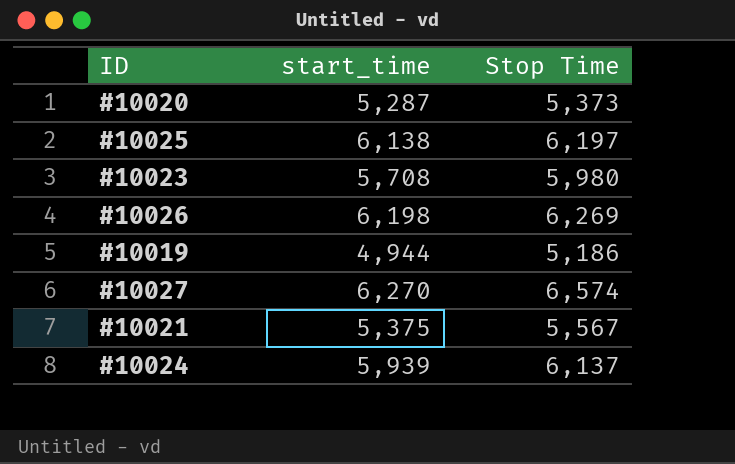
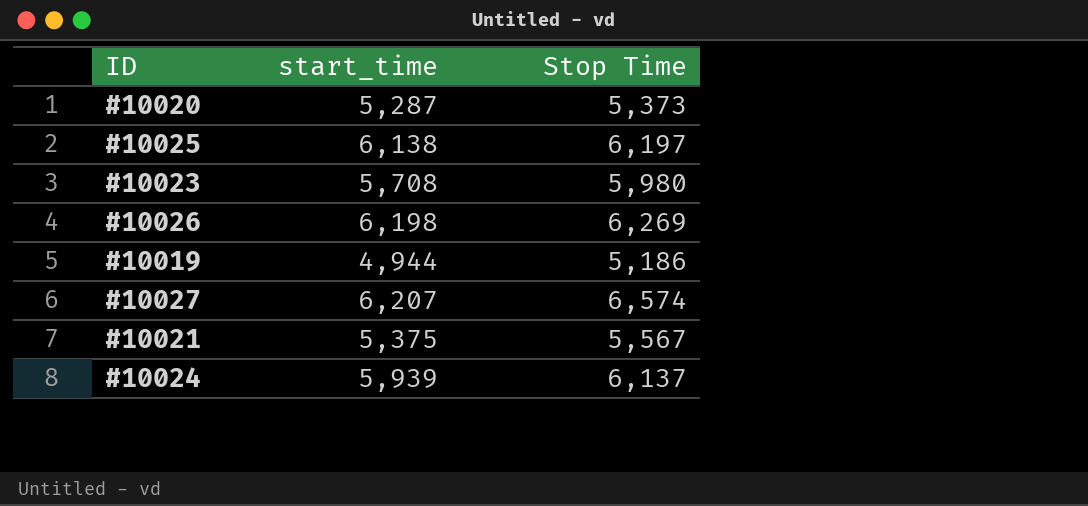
#10027 | start_time: 6,270 -> 6,207

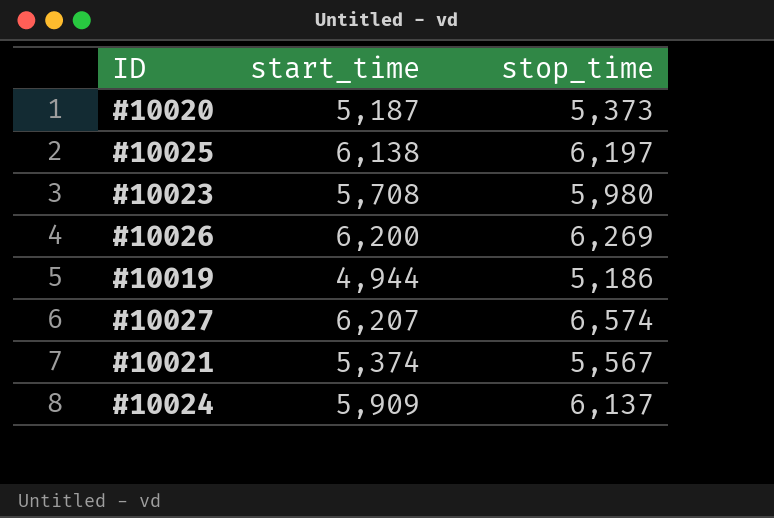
column name: Stop Time -> stop_time
#10020 | start_time: 5,287 -> 5,187
#10026 | start_time: 6,198 -> 6,200
#10021 | start_time: 5,375 -> 5,374
#10024 | start_time: 5,939 -> 5,909

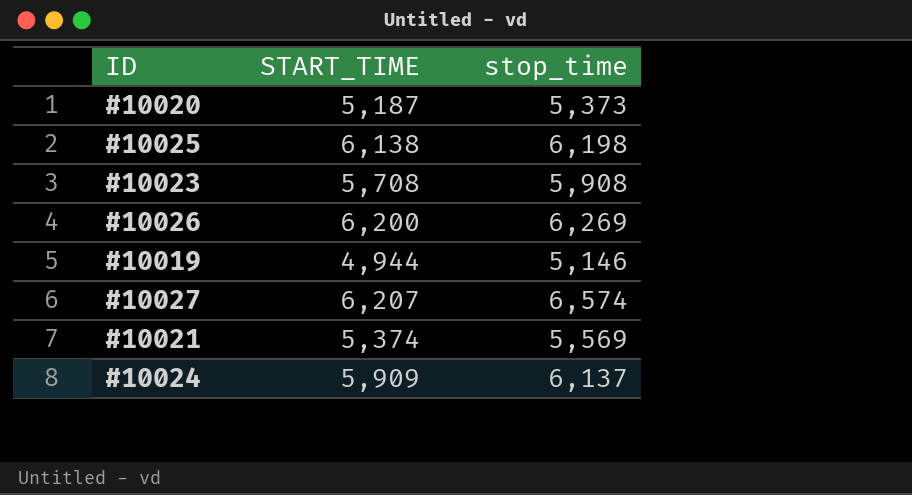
column name: start_time -> START_TIME
#10025 | stop_time: 6,197 -> 6,198
#10023 | stop_time: 5,980 -> 5,908
#10019 | stop_time: 5,186 -> 5,146
#10021 | stop_time: 5,567 -> 5,569

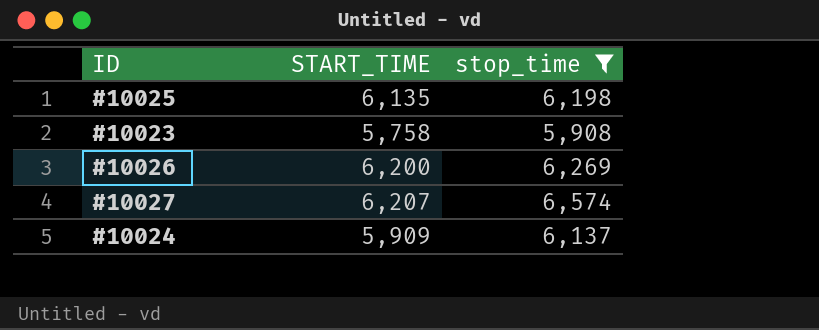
filter: none -> stop_time >= 5,908
#10025 | START_TIME: 6,138 -> 6,135
#10023 | START_TIME: 5,708 -> 5,758

